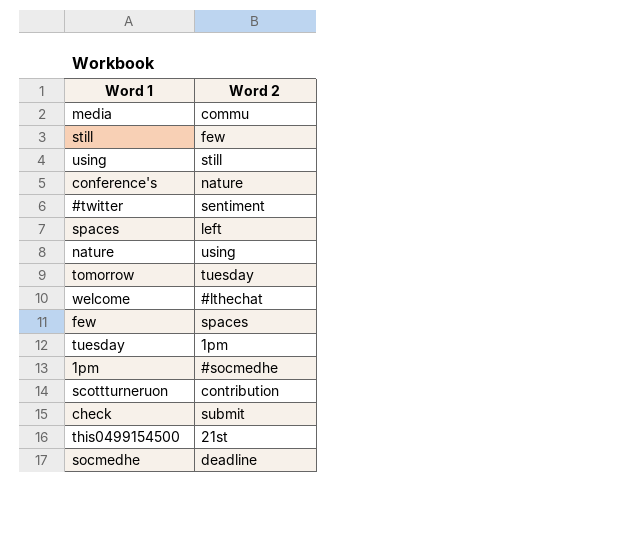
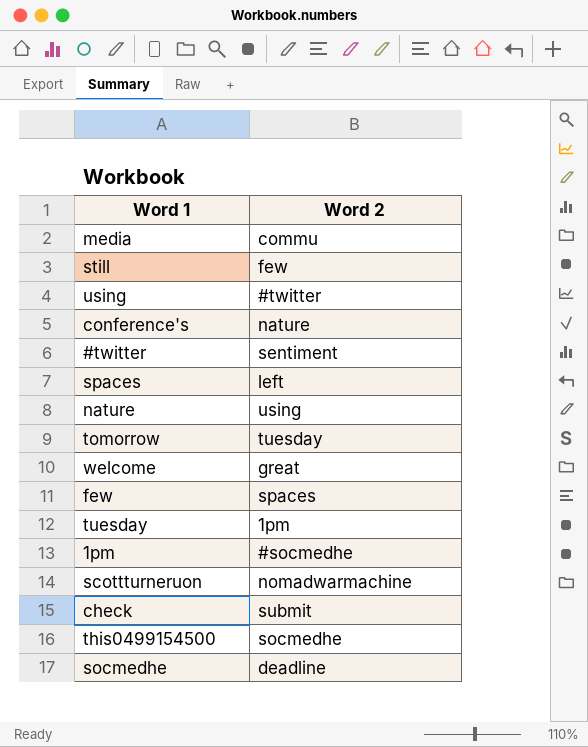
using | Word 2: still -> #twitter
welcome | Word 2: #lthechat -> great
scottturneruon | Word 2: contribution -> nomadwarmachine
this0499154500 | Word 2: 21st -> socmedhe

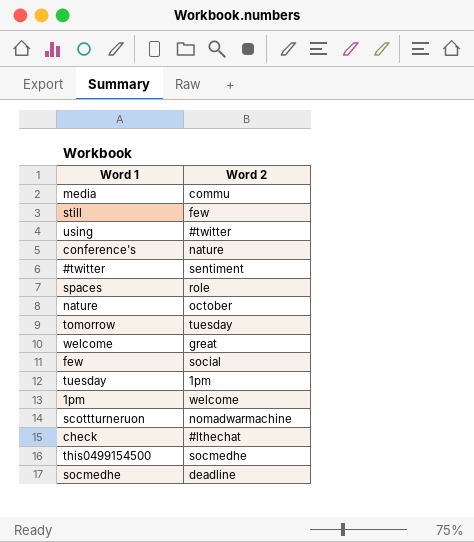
spaces | Word 2: left -> role
nature | Word 2: using -> october
few | Word 2: spaces -> social
1pm | Word 2: #socmedhe -> welcome
check | Word 2: submit -> #lthechat

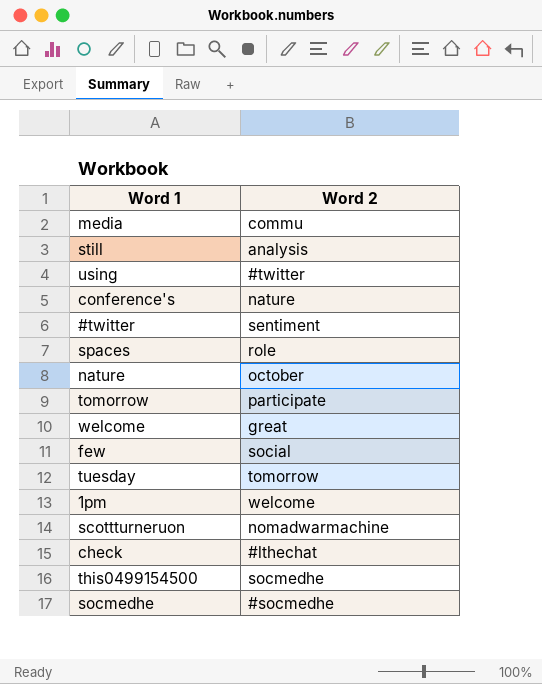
still | Word 2: few -> analysis
tomorrow | Word 2: tuesday -> participate
tuesday | Word 2: 1pm -> tomorrow
socmedhe | Word 2: deadline -> #socmedhe

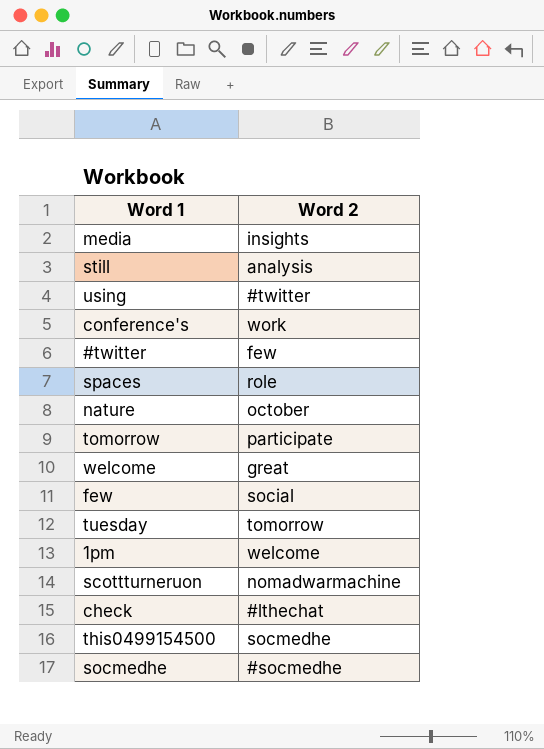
media | Word 2: commu -> insights
conference's | Word 2: nature -> work
#twitter | Word 2: sentiment -> few

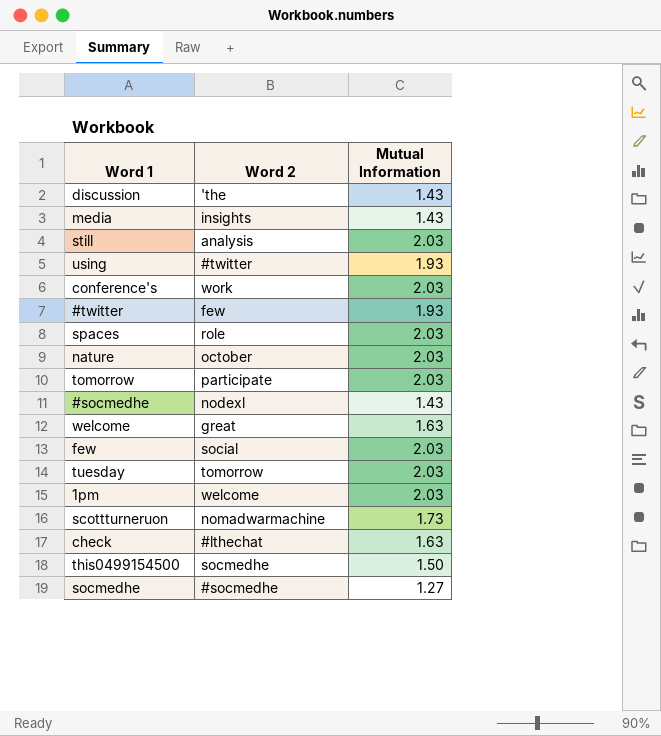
column Mutual Information | position: none -> 3
row discussion: none -> 'the | 1.43
row #socmedhe: none -> nodexl | 1.43

